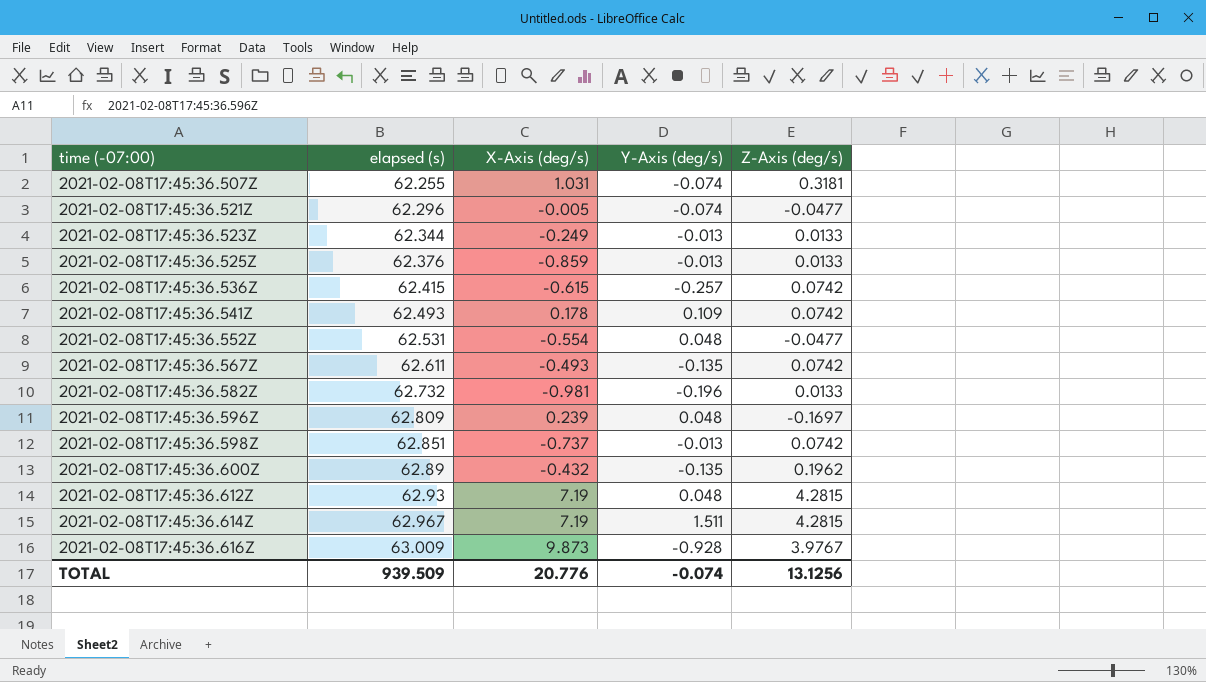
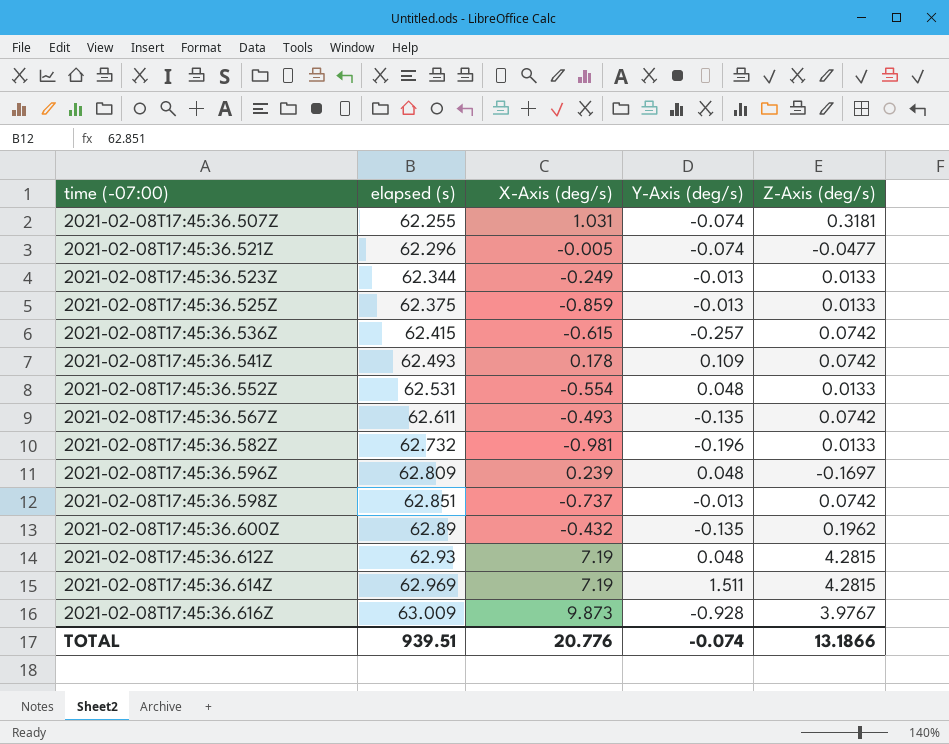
2021-02-08T17:45:36.525Z | elapsed (s): 62.376 -> 62.375
2021-02-08T17:45:36.552Z | Z-Axis (deg/s): -0.0477 -> 0.0133
2021-02-08T17:45:36.614Z | elapsed (s): 62.967 -> 62.969
TOTAL | elapsed (s): 939.509 -> 939.51
TOTAL | Z-Axis (deg/s): 13.1256 -> 13.1866

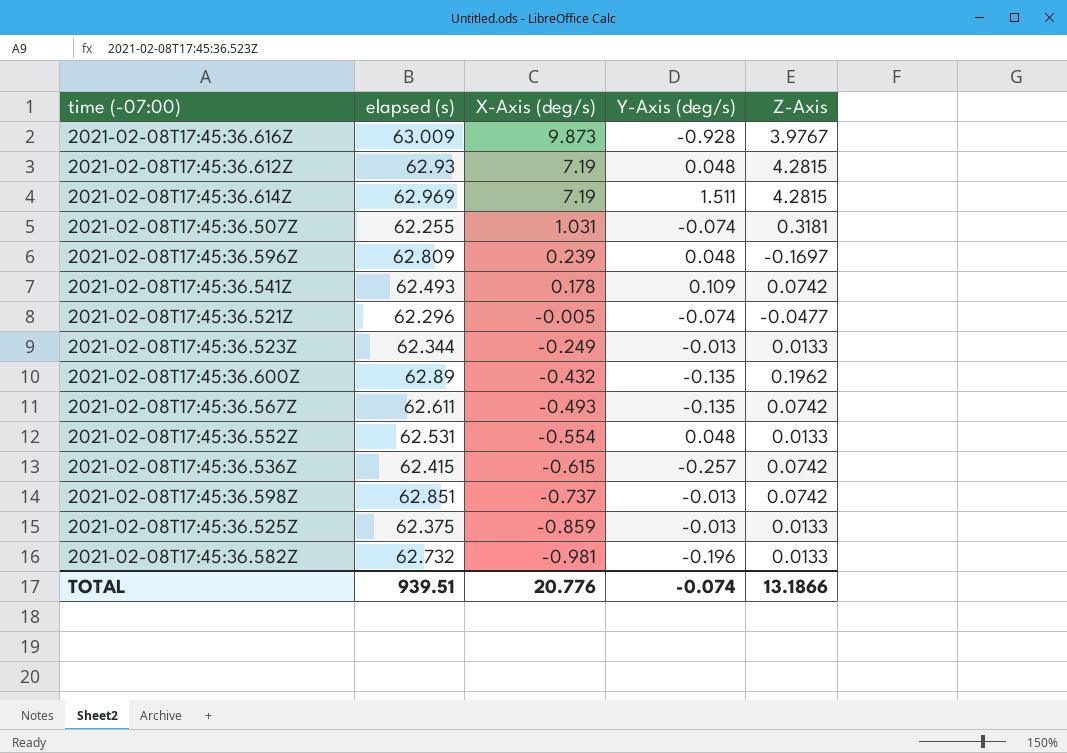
row order: time (-07:00) ascending -> X-Axis (deg/s) descending
column name: Z-Axis (deg/s) -> Z-Axis

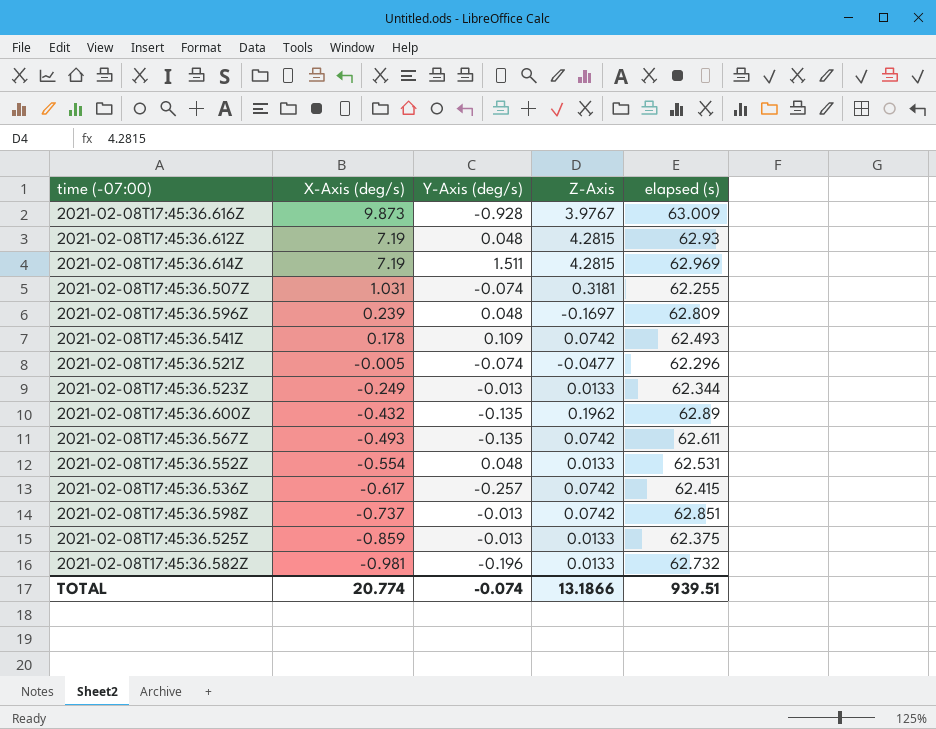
column elapsed (s) | position: 2 -> 5
2021-02-08T17:45:36.536Z | X-Axis (deg/s): -0.615 -> -0.617
TOTAL | X-Axis (deg/s): 20.776 -> 20.774

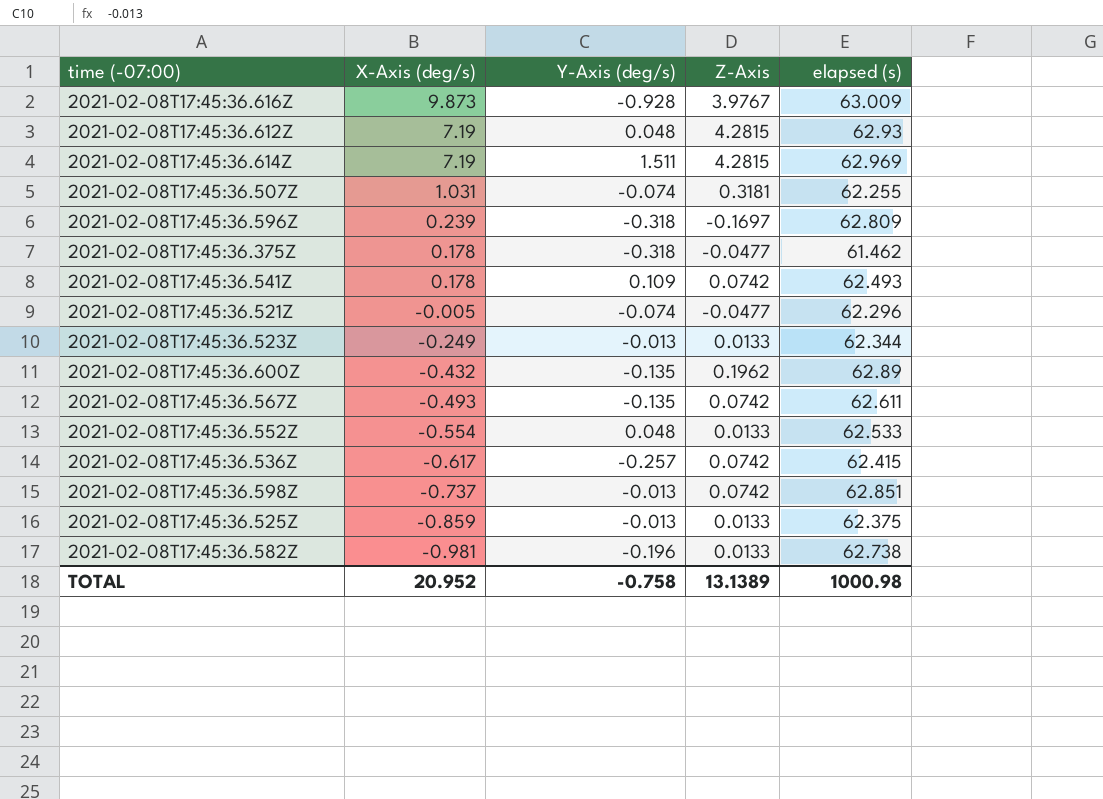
2021-02-08T17:45:36.596Z | Y-Axis (deg/s): 0.048 -> -0.318
row 2021-02-08T17:45:36.375Z: none -> 0.178 | -0.318 | -0.0477 | 61.462
2021-02-08T17:45:36.552Z | elapsed (s): 62.531 -> 62.533
2021-02-08T17:45:36.582Z | elapsed (s): 62.732 -> 62.738
TOTAL | X-Axis (deg/s): 20.774 -> 20.952
TOTAL | Y-Axis (deg/s): -0.074 -> -0.758
TOTAL | Z-Axis: 13.1866 -> 13.1389
TOTAL | elapsed (s): 939.51 -> 1000.98

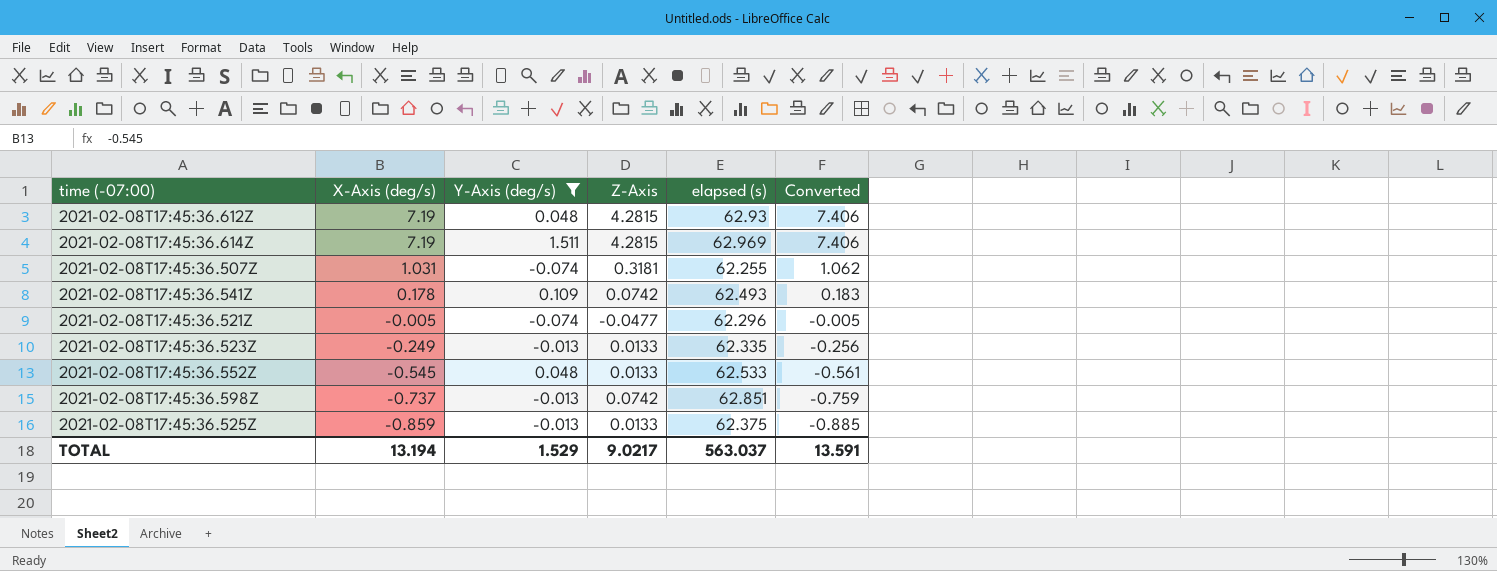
filter: none -> Y-Axis (deg/s) >= -0.074
column Converted | formula: none -> [X-Axis (deg/s)] * 1.03
2021-02-08T17:45:36.523Z | elapsed (s): 62.344 -> 62.335
2021-02-08T17:45:36.552Z | X-Axis (deg/s): -0.554 -> -0.545
TOTAL | X-Axis (deg/s): 20.952 -> 13.194
TOTAL | Y-Axis (deg/s): -0.758 -> 1.529
TOTAL | Z-Axis: 13.1389 -> 9.0217
TOTAL | elapsed (s): 1000.98 -> 563.037

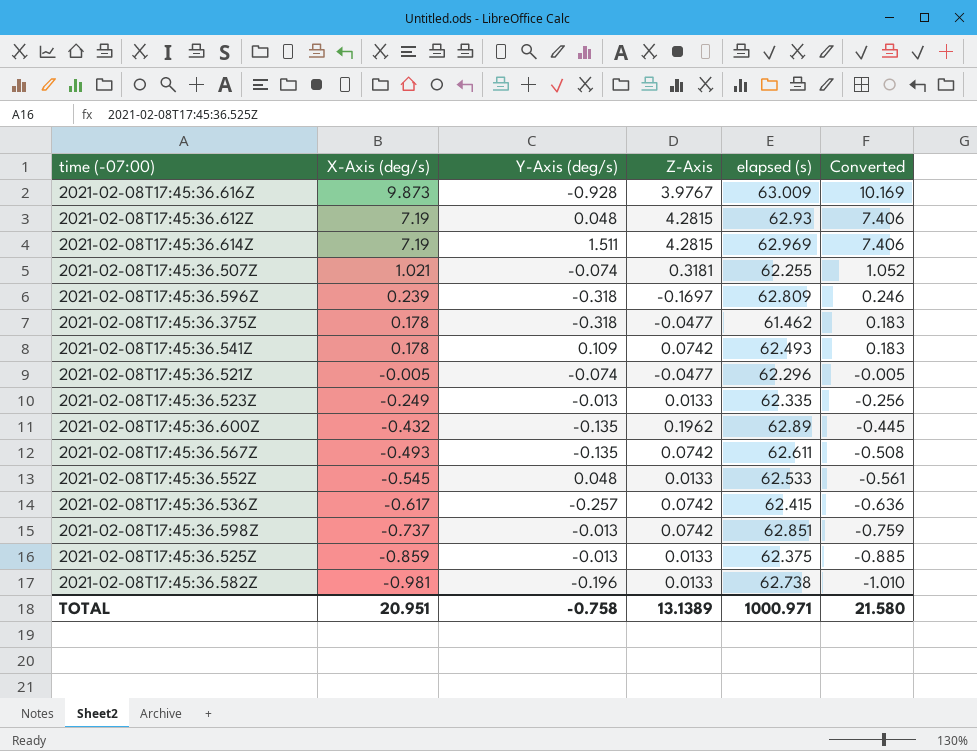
filter: Y-Axis (deg/s) >= -0.074 -> none
2021-02-08T17:45:36.507Z | X-Axis (deg/s): 1.031 -> 1.021
2021-02-08T17:45:36.507Z | Converted: 1.062 -> 1.052
TOTAL | X-Axis (deg/s): 13.194 -> 20.951
TOTAL | Y-Axis (deg/s): 1.529 -> -0.758
TOTAL | Z-Axis: 9.0217 -> 13.1389
TOTAL | elapsed (s): 563.037 -> 1000.971
TOTAL | Converted: 13.591 -> 21.580

